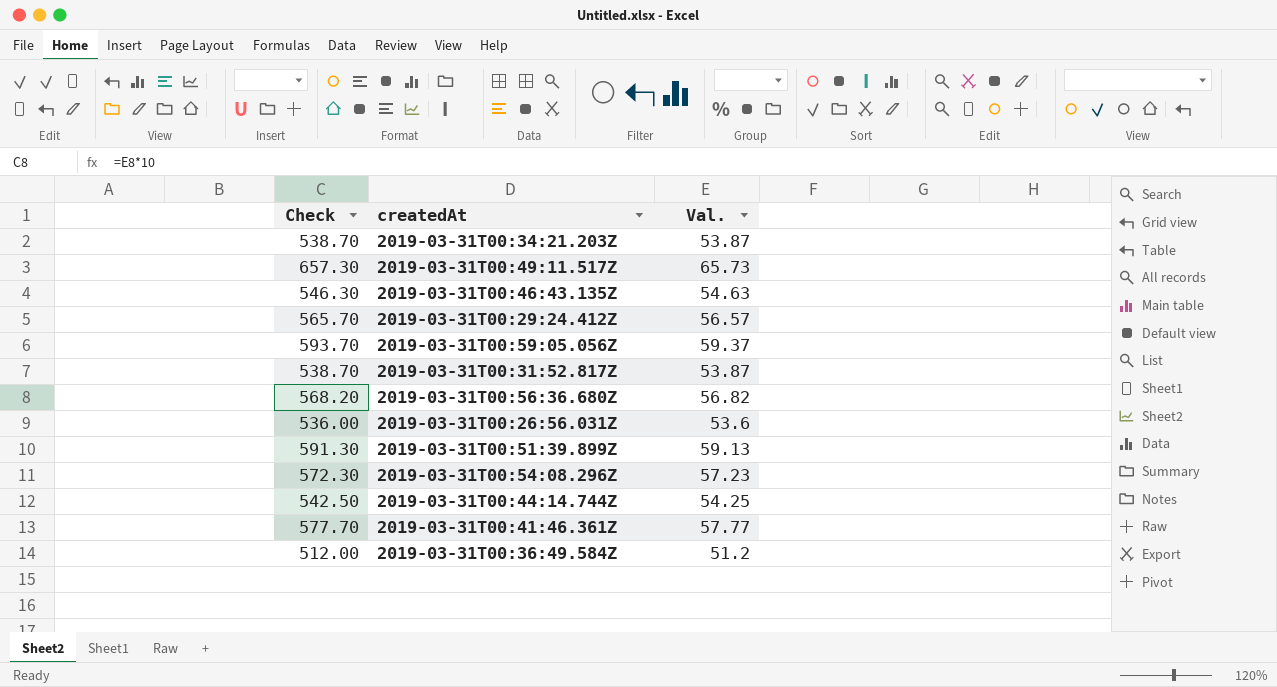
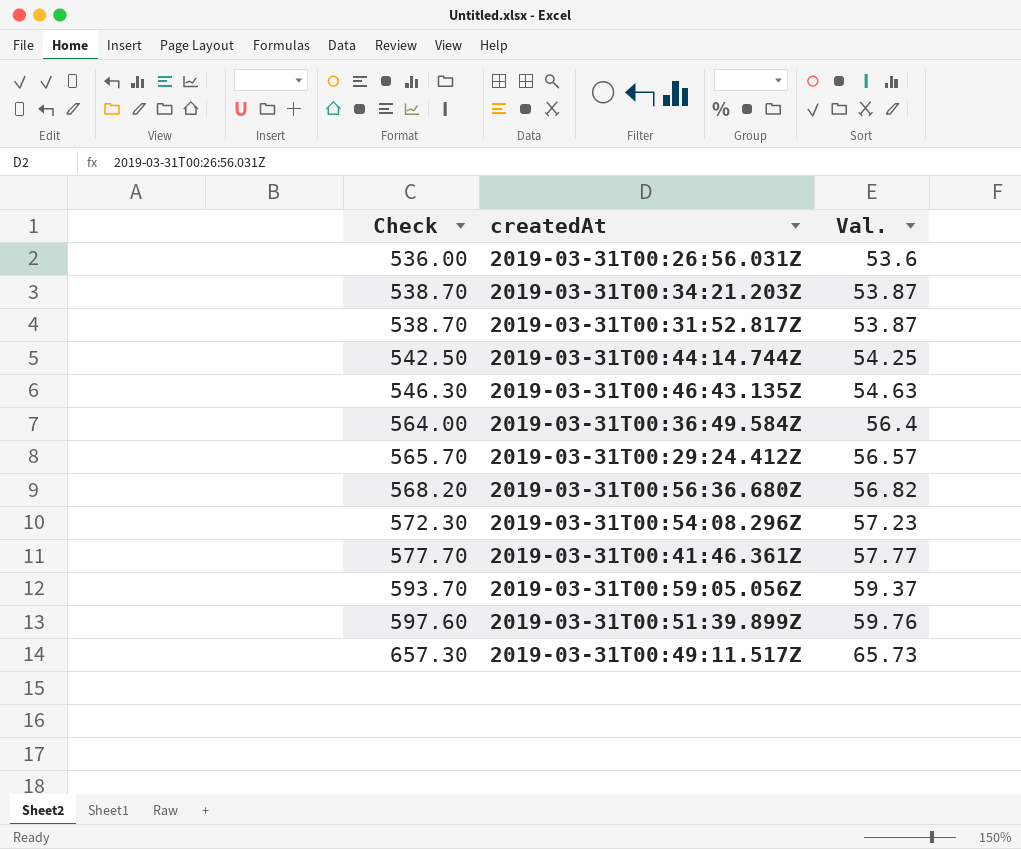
row order: none -> Check ascending
2019-03-31T00:36:49.584Z | Check: 512.00 -> 564.00
2019-03-31T00:36:49.584Z | Val.: 51.2 -> 56.4
2019-03-31T00:51:39.899Z | Check: 591.30 -> 597.60
2019-03-31T00:51:39.899Z | Val.: 59.13 -> 59.76

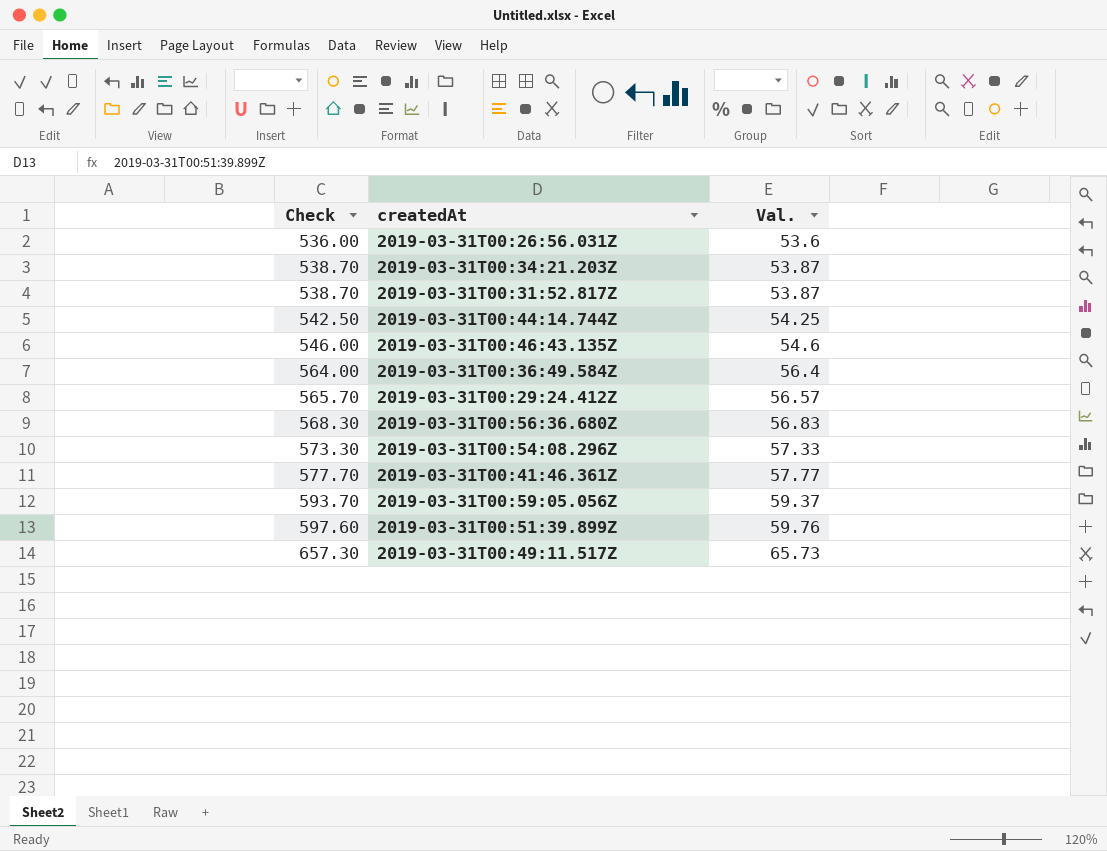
2019-03-31T00:46:43.135Z | Check: 546.30 -> 546.00
2019-03-31T00:46:43.135Z | Val.: 54.63 -> 54.6
2019-03-31T00:56:36.680Z | Check: 568.20 -> 568.30
2019-03-31T00:56:36.680Z | Val.: 56.82 -> 56.83
2019-03-31T00:54:08.296Z | Check: 572.30 -> 573.30
2019-03-31T00:54:08.296Z | Val.: 57.23 -> 57.33

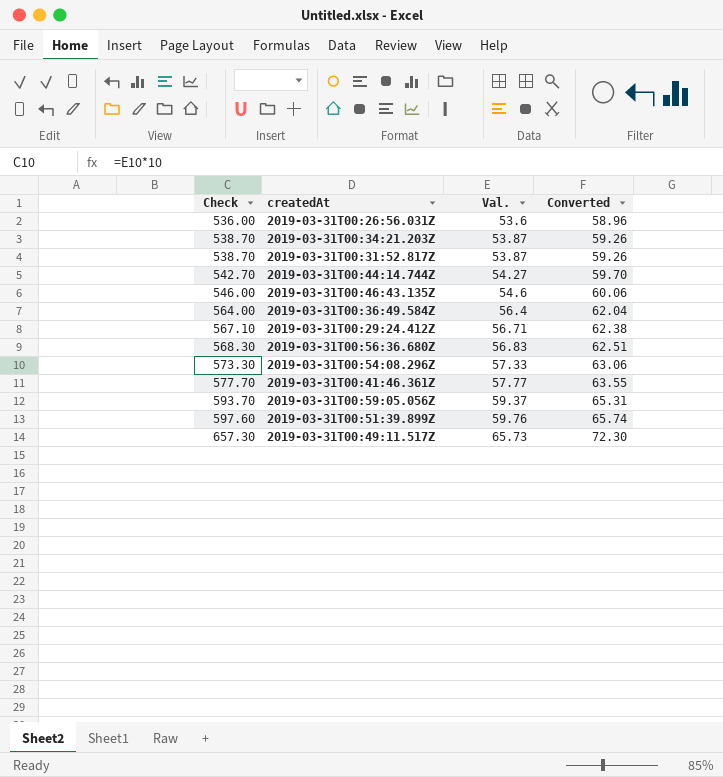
column Converted | formula: none -> [Val.] * 1.1
2019-03-31T00:44:14.744Z | Check: 542.50 -> 542.70
2019-03-31T00:44:14.744Z | Val.: 54.25 -> 54.27
2019-03-31T00:29:24.412Z | Check: 565.70 -> 567.10
2019-03-31T00:29:24.412Z | Val.: 56.57 -> 56.71

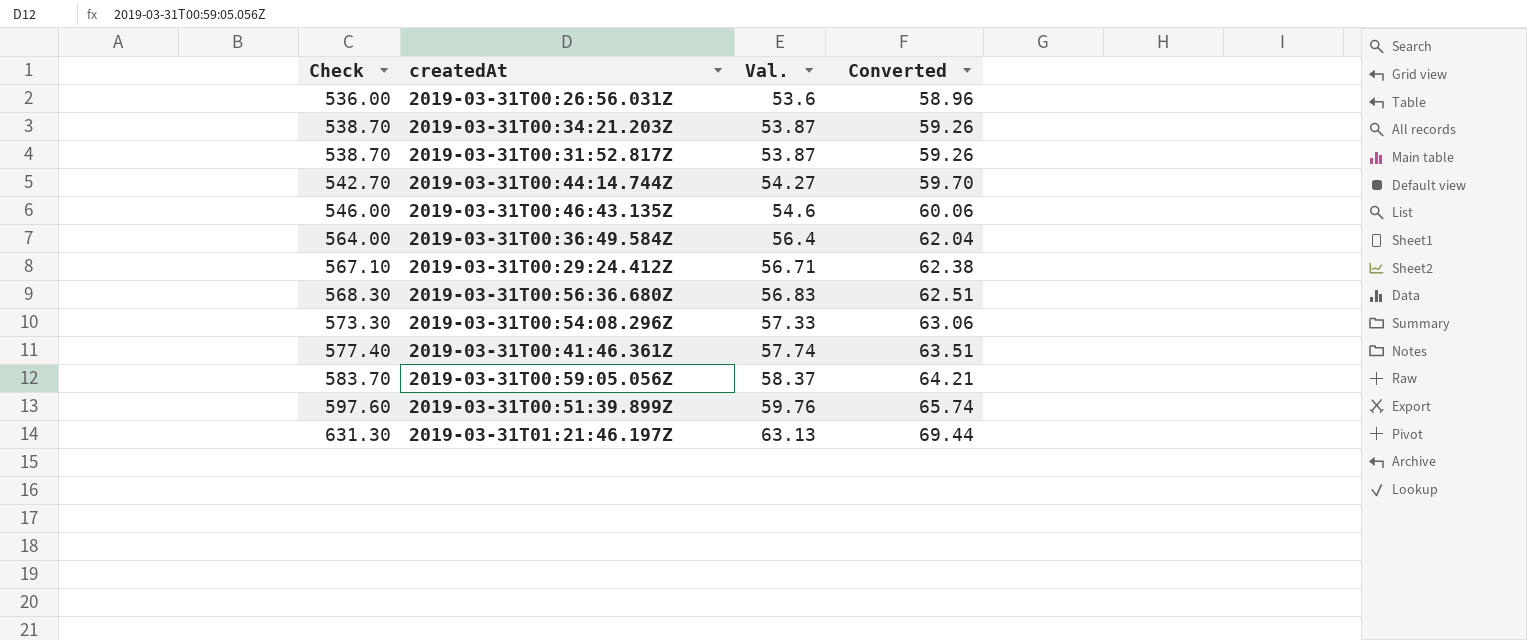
row 2019-03-31T00:49:11.517Z: 657.30 | 65.73 | 72.30 -> none
2019-03-31T00:41:46.361Z | Check: 577.70 -> 577.40
2019-03-31T00:41:46.361Z | Val.: 57.77 -> 57.74
2019-03-31T00:41:46.361Z | Converted: 63.55 -> 63.51
2019-03-31T00:59:05.056Z | Check: 593.70 -> 583.70
2019-03-31T00:59:05.056Z | Val.: 59.37 -> 58.37
2019-03-31T00:59:05.056Z | Converted: 65.31 -> 64.21
row 2019-03-31T01:21:46.197Z: none -> 631.30 | 63.13 | 69.44

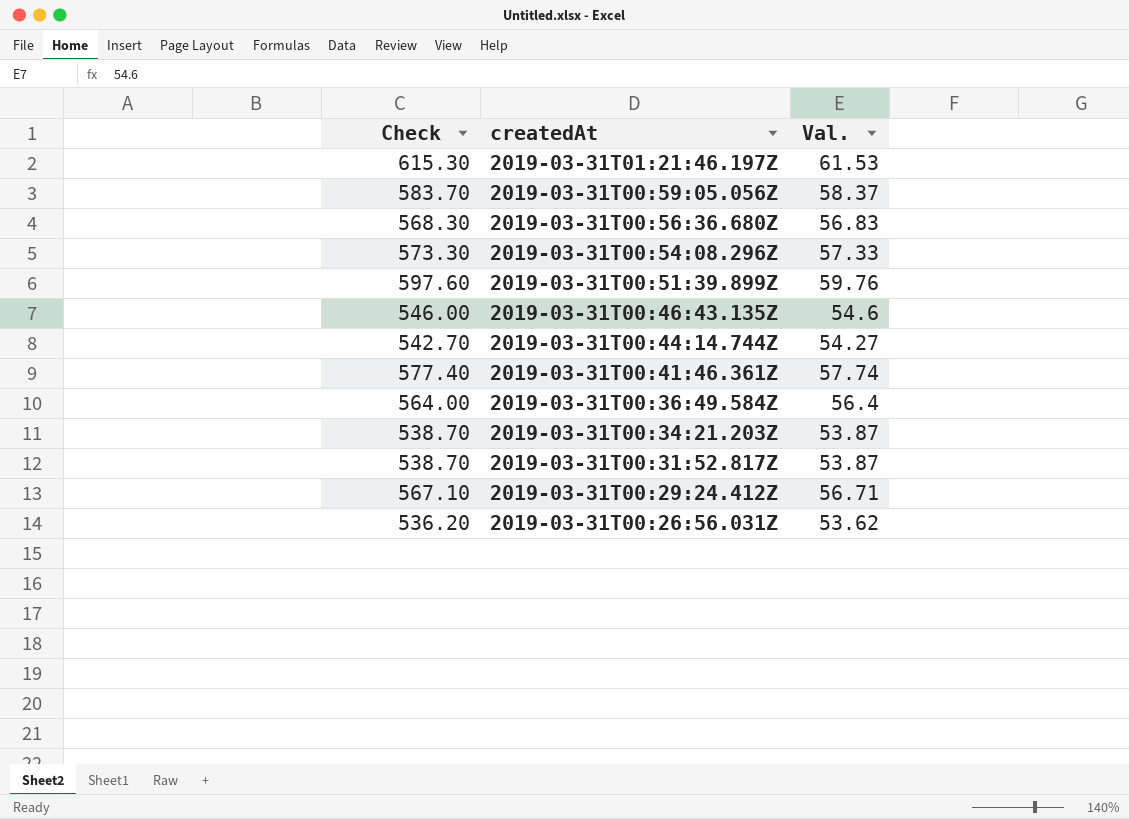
row order: Check ascending -> createdAt descending
column Converted | formula: [Val.] * 1.1 -> none
2019-03-31T01:21:46.197Z | Check: 631.30 -> 615.30
2019-03-31T01:21:46.197Z | Val.: 63.13 -> 61.53
2019-03-31T00:26:56.031Z | Check: 536.00 -> 536.20
2019-03-31T00:26:56.031Z | Val.: 53.6 -> 53.62

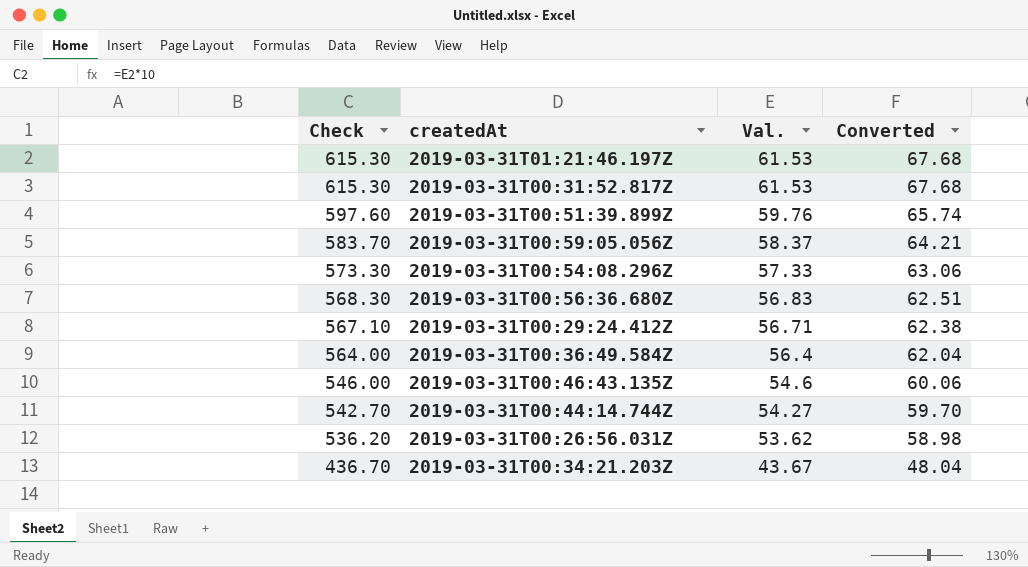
row order: createdAt descending -> Check descending
column Converted | formula: none -> [Val.] * 1.1
row 2019-03-31T00:41:46.361Z: 577.40 | 57.74 -> none
2019-03-31T00:31:52.817Z | Check: 538.70 -> 615.30
2019-03-31T00:31:52.817Z | Val.: 53.87 -> 61.53
2019-03-31T00:34:21.203Z | Check: 538.70 -> 436.70
2019-03-31T00:34:21.203Z | Val.: 53.87 -> 43.67

